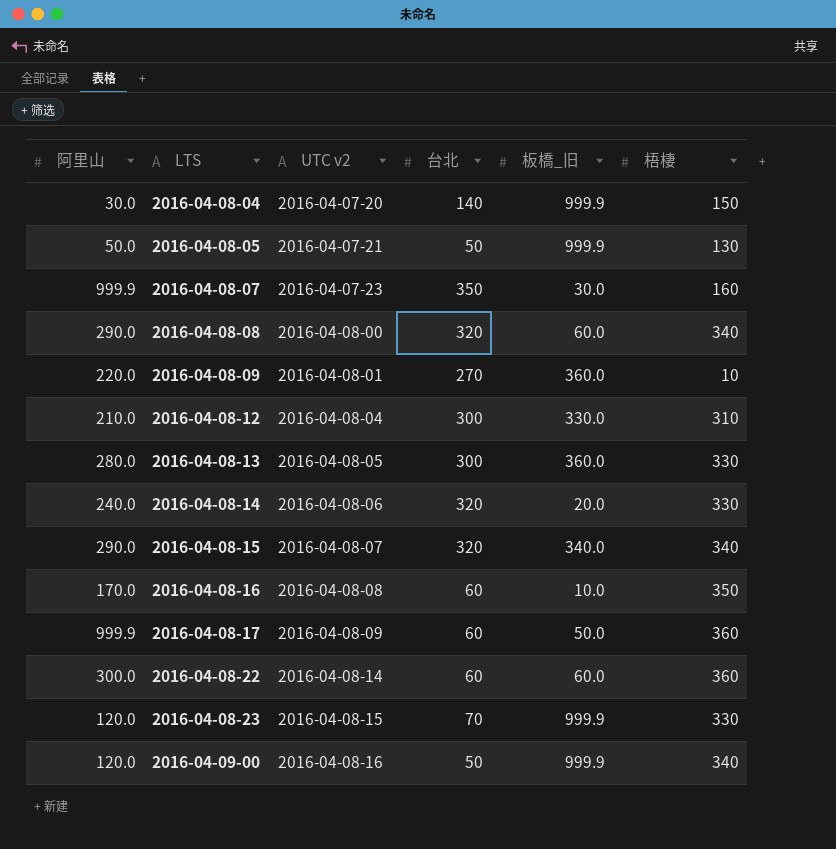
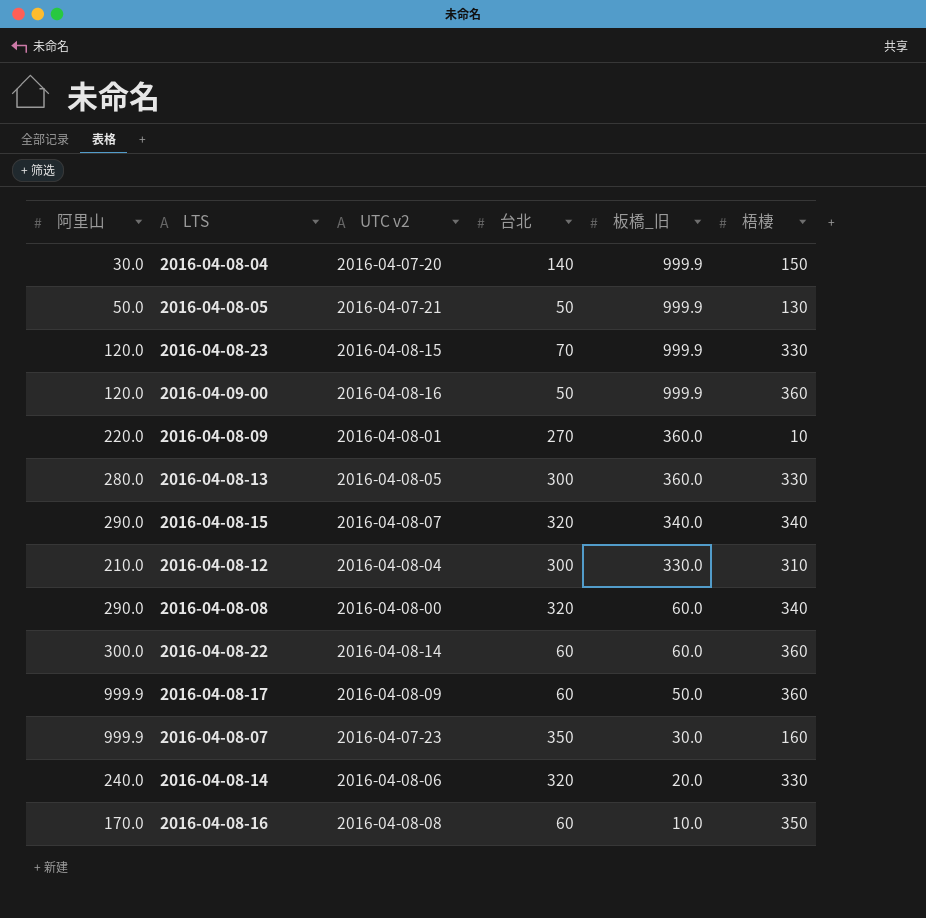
row order: LTS ascending -> 板橋_旧 descending
2016-04-09-00 | 梧棲: 340 -> 360

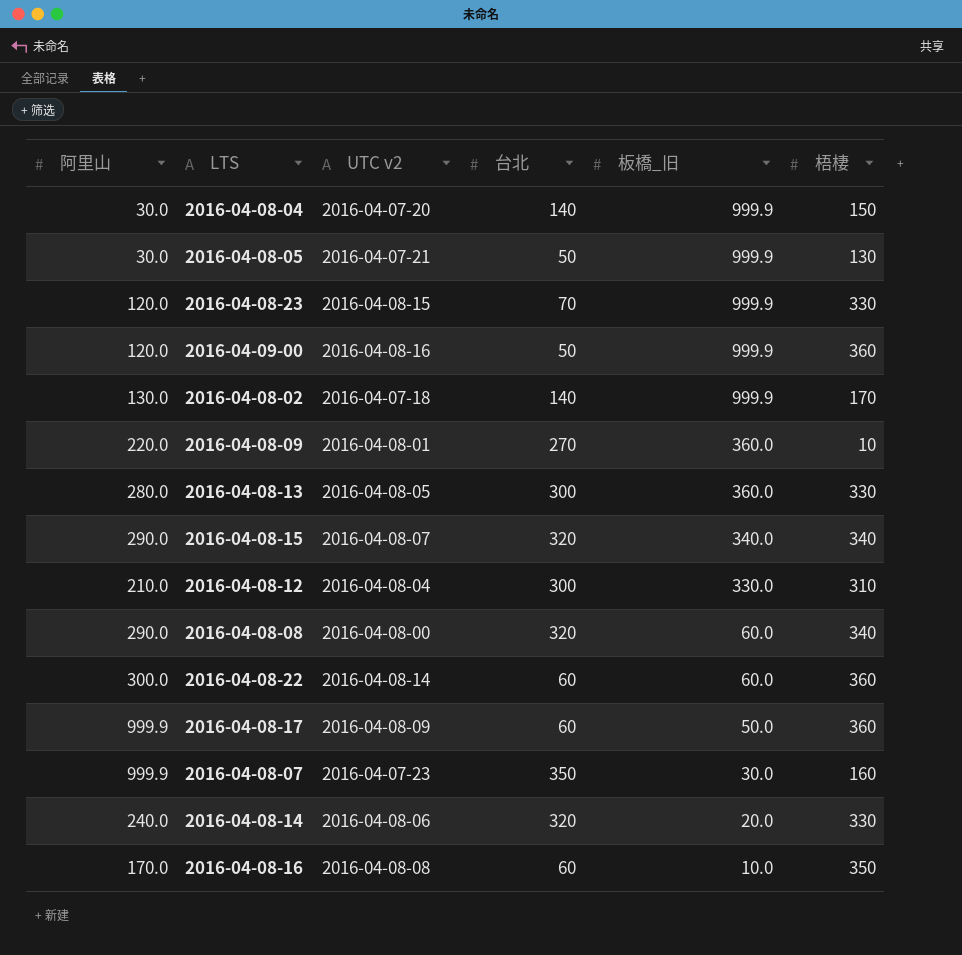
2016-04-08-05 | 阿里山: 50.0 -> 30.0
row 2016-04-08-02: none -> 130.0 | 2016-04-07-18 | 140 | 999.9 | 170

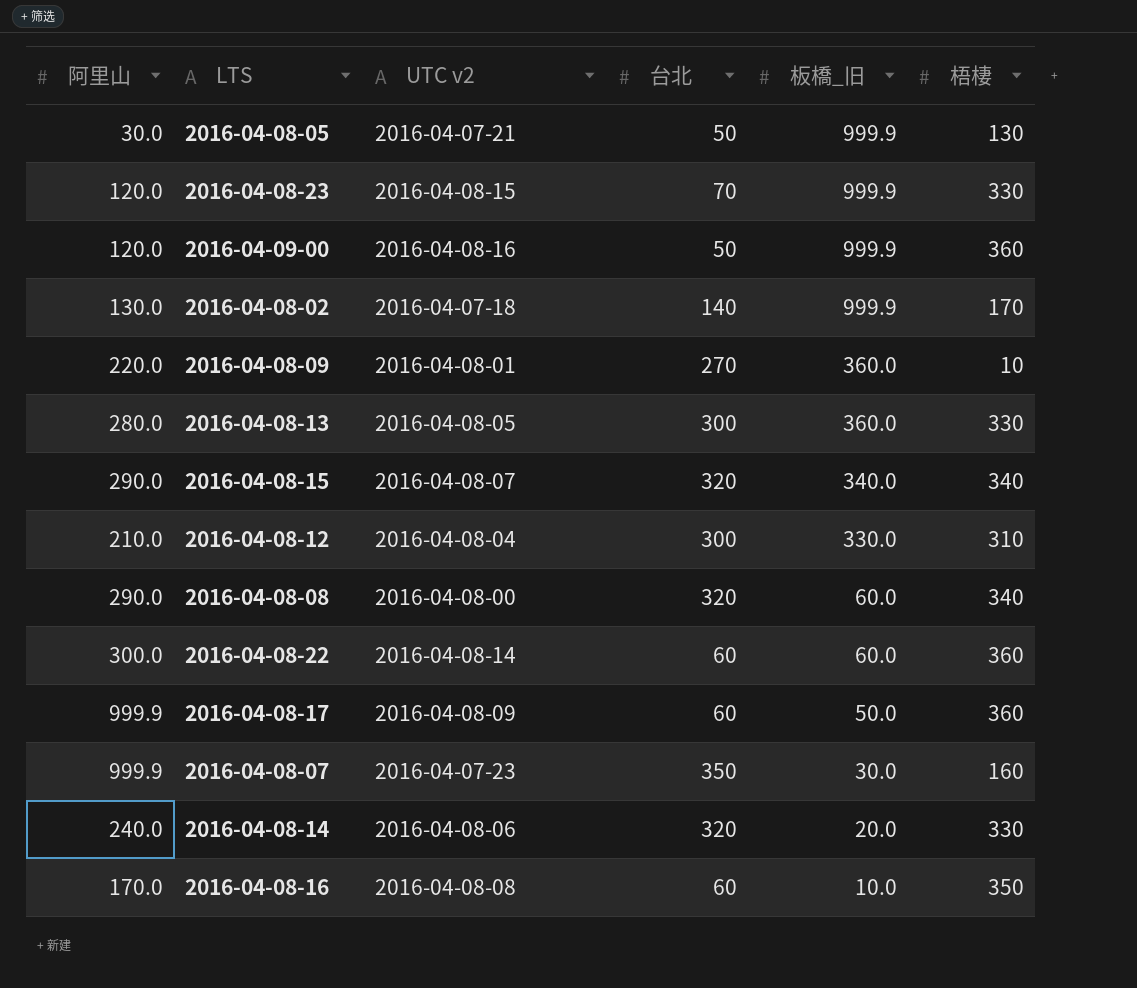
row 2016-04-08-04: 30.0 | 2016-04-07-20 | 140 | 999.9 | 150 -> none

